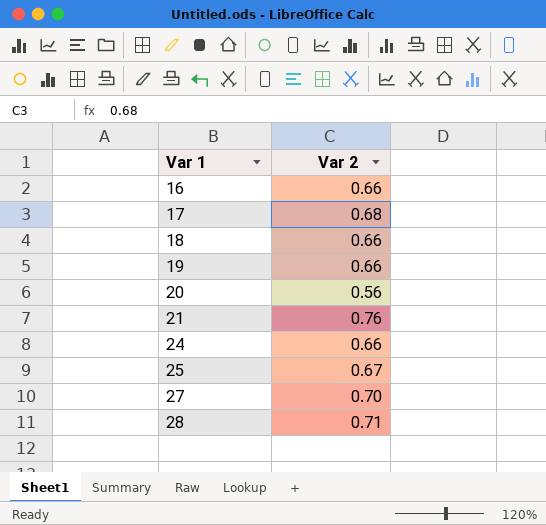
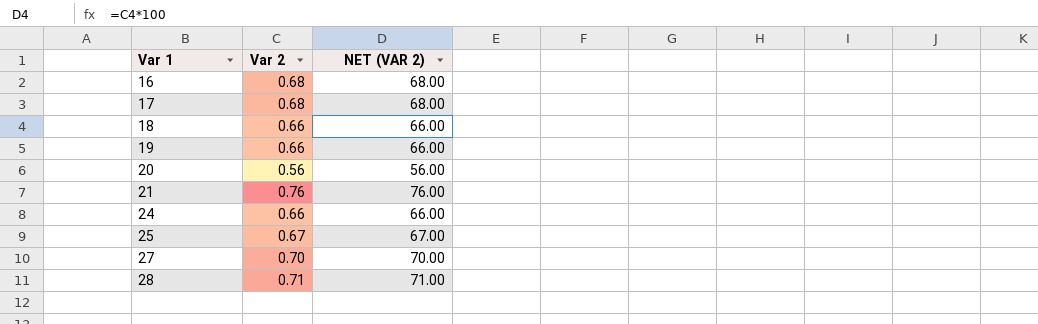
column NET (VAR 2) | formula: none -> [Var 2] * 100
16 | Var 2: 0.66 -> 0.68

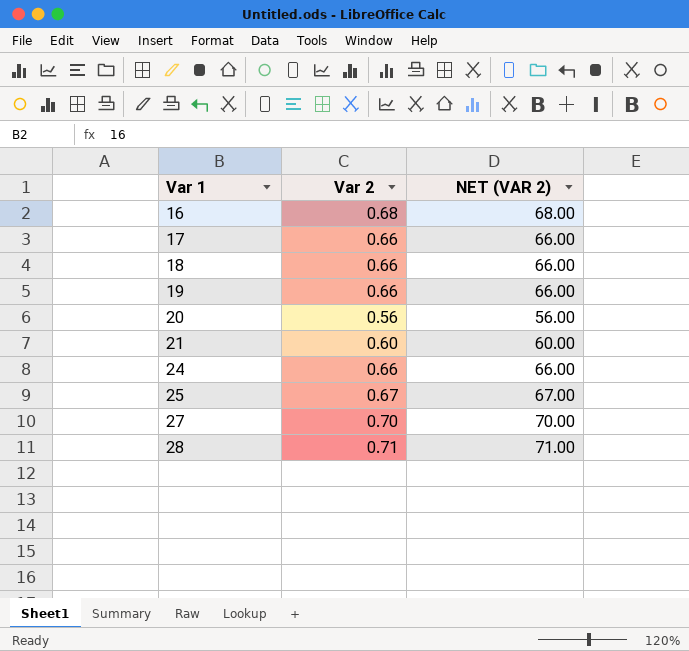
17 | Var 2: 0.68 -> 0.66
17 | NET (VAR 2): 68.00 -> 66.00
21 | Var 2: 0.76 -> 0.60
21 | NET (VAR 2): 76.00 -> 60.00

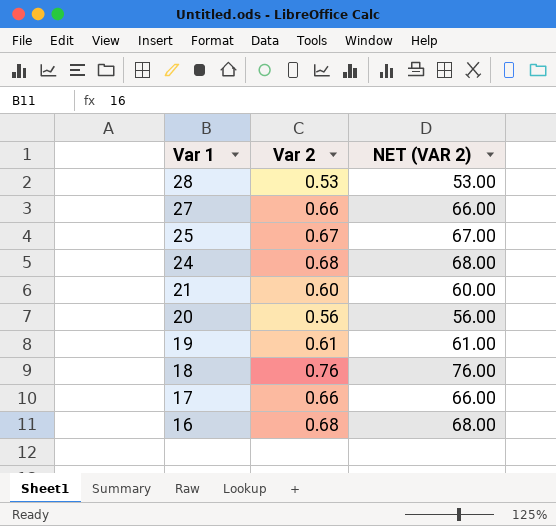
row order: Var 1 ascending -> Var 1 descending
28 | Var 2: 0.71 -> 0.53
28 | NET (VAR 2): 71.00 -> 53.00
27 | Var 2: 0.70 -> 0.66
27 | NET (VAR 2): 70.00 -> 66.00
24 | Var 2: 0.66 -> 0.68
24 | NET (VAR 2): 66.00 -> 68.00
19 | Var 2: 0.66 -> 0.61
19 | NET (VAR 2): 66.00 -> 61.00
18 | Var 2: 0.66 -> 0.76
18 | NET (VAR 2): 66.00 -> 76.00

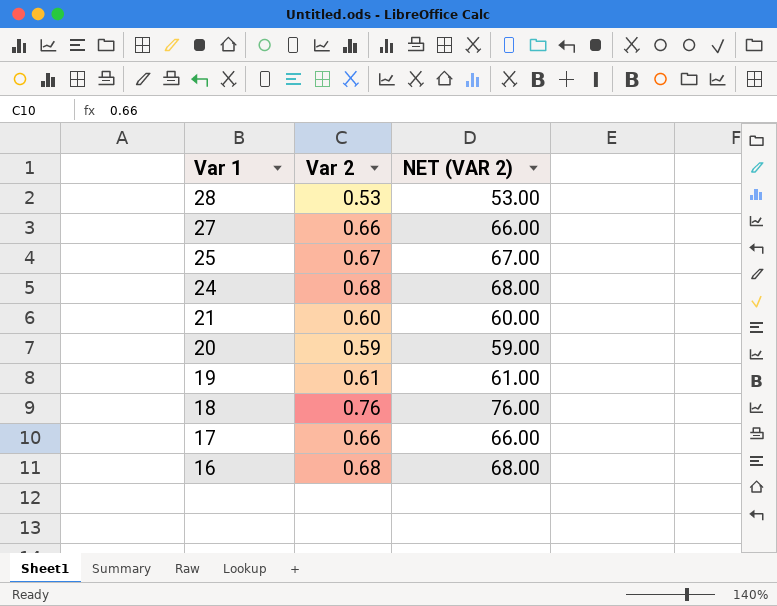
20 | Var 2: 0.56 -> 0.59
20 | NET (VAR 2): 56.00 -> 59.00

